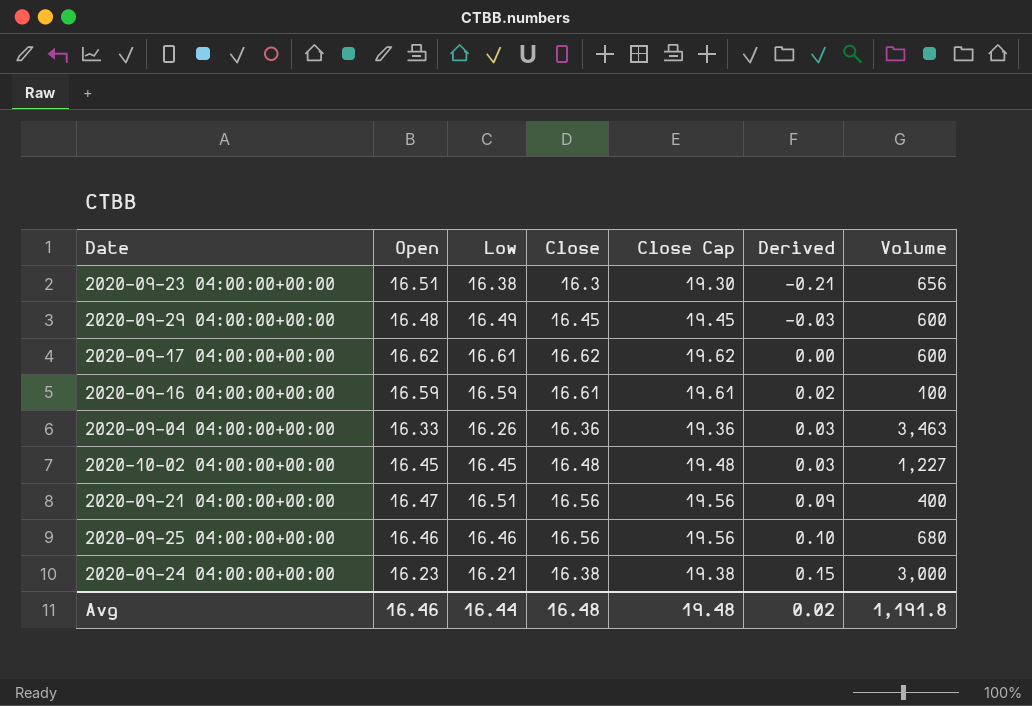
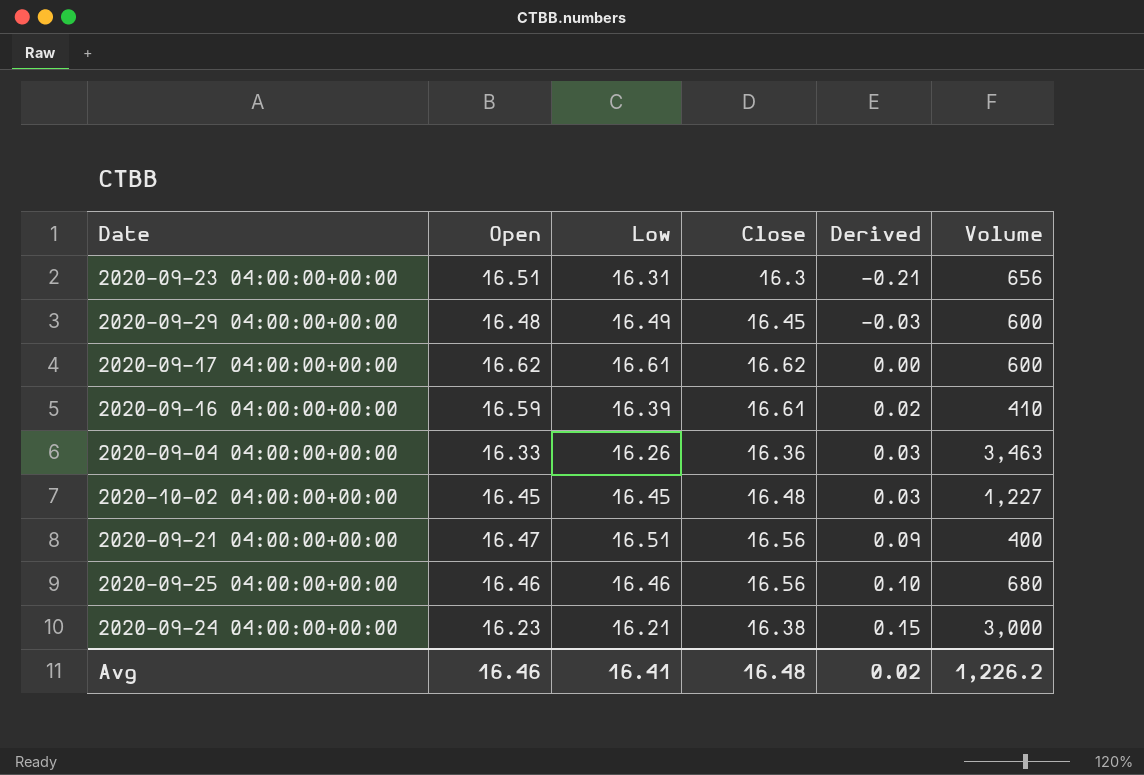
column Close Cap | formula: [Close] + 3 -> none
2020-09-23 04:00:00+00:00 | Low: 16.38 -> 16.31
2020-09-16 04:00:00+00:00 | Low: 16.59 -> 16.39
2020-09-16 04:00:00+00:00 | Volume: 100 -> 410
Avg | Low: 16.44 -> 16.41
Avg | Volume: 1,191.8 -> 1,226.2

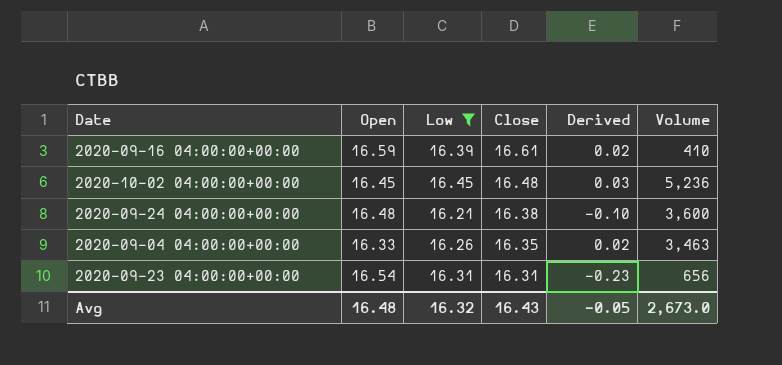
filter: none -> Low <= 16.45
row order: Derived ascending -> Close descending
2020-10-02 04:00:00+00:00 | Volume: 1,227 -> 5,236
2020-09-24 04:00:00+00:00 | Open: 16.23 -> 16.48
2020-09-24 04:00:00+00:00 | Derived: 0.15 -> -0.10
2020-09-24 04:00:00+00:00 | Volume: 3,000 -> 3,600
2020-09-04 04:00:00+00:00 | Close: 16.36 -> 16.35
2020-09-04 04:00:00+00:00 | Derived: 0.03 -> 0.02
2020-09-23 04:00:00+00:00 | Open: 16.51 -> 16.54
2020-09-23 04:00:00+00:00 | Close: 16.3 -> 16.31
2020-09-23 04:00:00+00:00 | Derived: -0.21 -> -0.23
Avg | Open: 16.46 -> 16.48
Avg | Low: 16.41 -> 16.32
Avg | Close: 16.48 -> 16.43
Avg | Derived: 0.02 -> -0.05
Avg | Volume: 1,226.2 -> 2,673.0

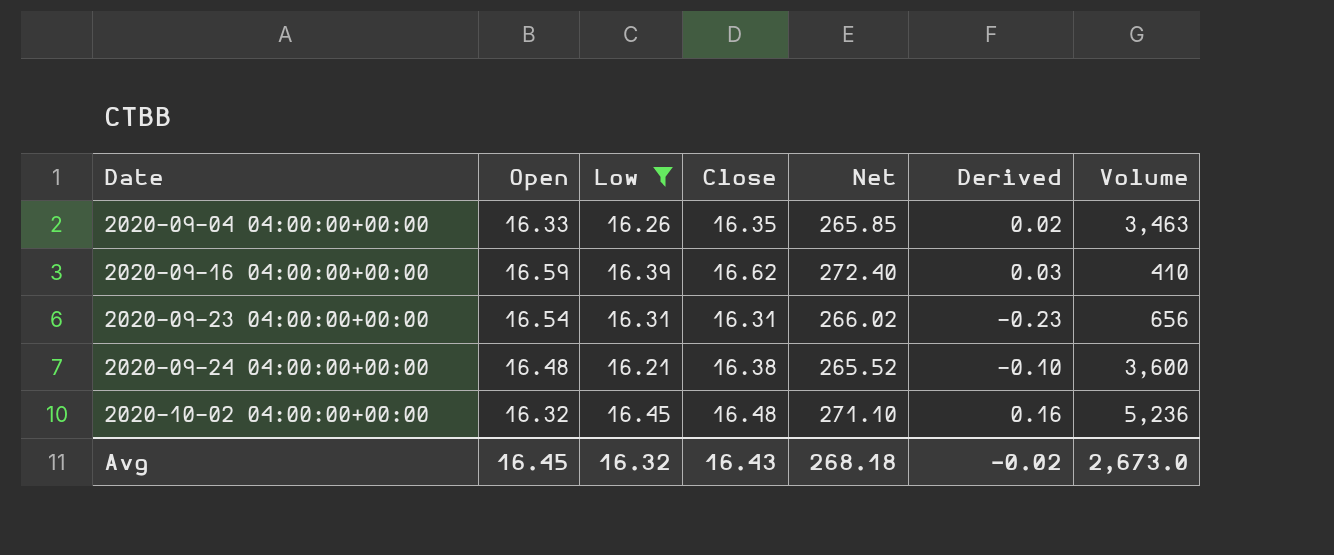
row order: Close descending -> Date ascending
column Net | formula: none -> [Low] * [Close]
2020-09-16 04:00:00+00:00 | Close: 16.61 -> 16.62
2020-09-16 04:00:00+00:00 | Derived: 0.02 -> 0.03
2020-10-02 04:00:00+00:00 | Open: 16.45 -> 16.32
2020-10-02 04:00:00+00:00 | Derived: 0.03 -> 0.16
Avg | Open: 16.48 -> 16.45
Avg | Derived: -0.05 -> -0.02

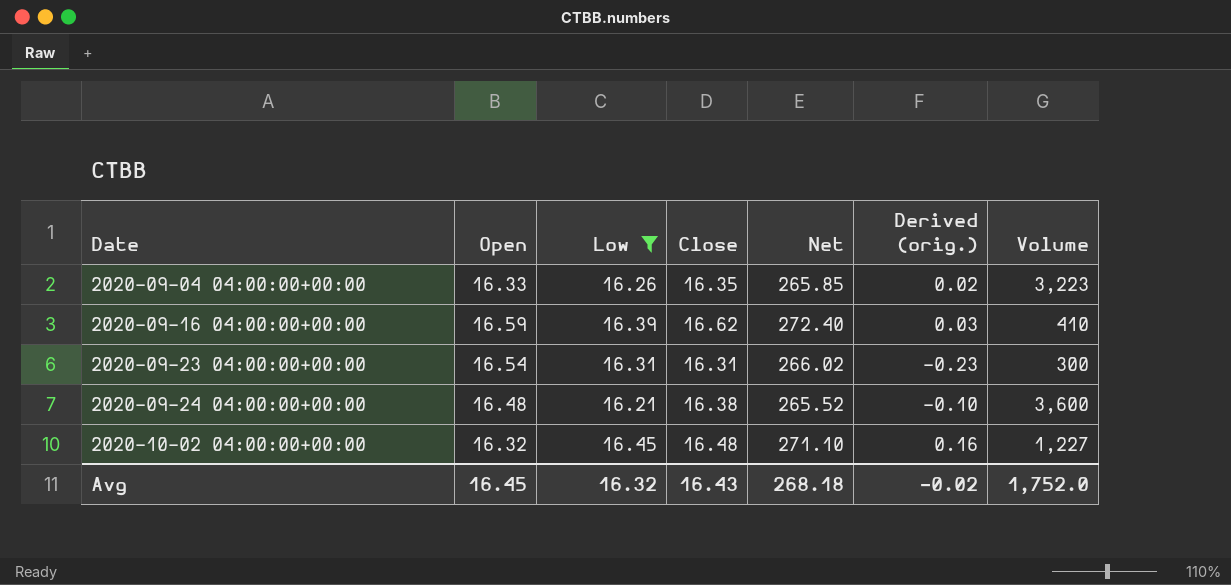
column name: Derived -> Derived (orig.)
2020-09-04 04:00:00+00:00 | Volume: 3,463 -> 3,223
2020-09-23 04:00:00+00:00 | Volume: 656 -> 300
2020-10-02 04:00:00+00:00 | Volume: 5,236 -> 1,227
Avg | Volume: 2,673.0 -> 1,752.0

